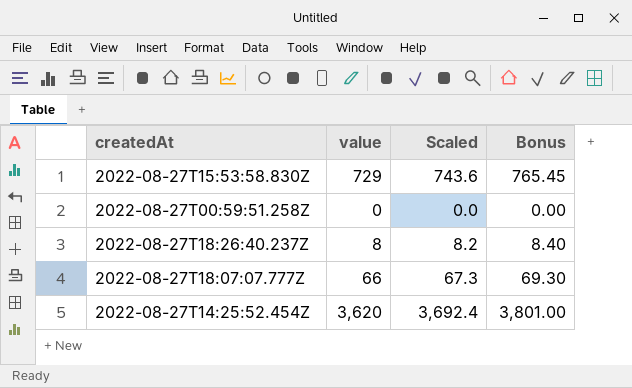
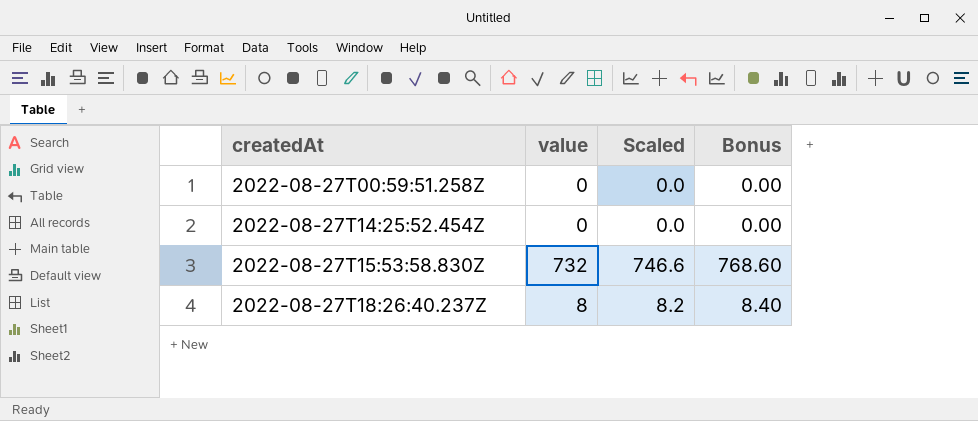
row order: none -> createdAt ascending
row 2022-08-27T18:07:07.777Z: 66 | 67.3 | 69.30 -> none
2022-08-27T14:25:52.454Z | value: 3,620 -> 0
2022-08-27T14:25:52.454Z | Scaled: 3,692.4 -> 0.0
2022-08-27T14:25:52.454Z | Bonus: 3,801.00 -> 0.00
2022-08-27T15:53:58.830Z | value: 729 -> 732
2022-08-27T15:53:58.830Z | Scaled: 743.6 -> 746.6
2022-08-27T15:53:58.830Z | Bonus: 765.45 -> 768.60

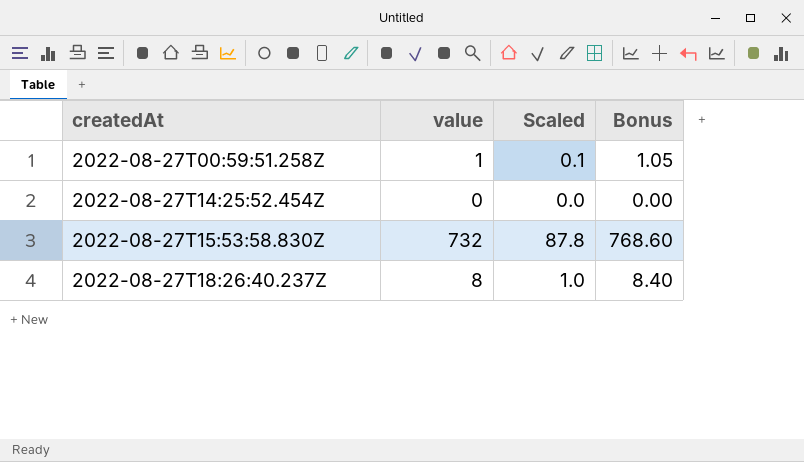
column Scaled | formula: [value] * 1.02 -> [value] * 0.12
2022-08-27T00:59:51.258Z | value: 0 -> 1
2022-08-27T00:59:51.258Z | Bonus: 0.00 -> 1.05

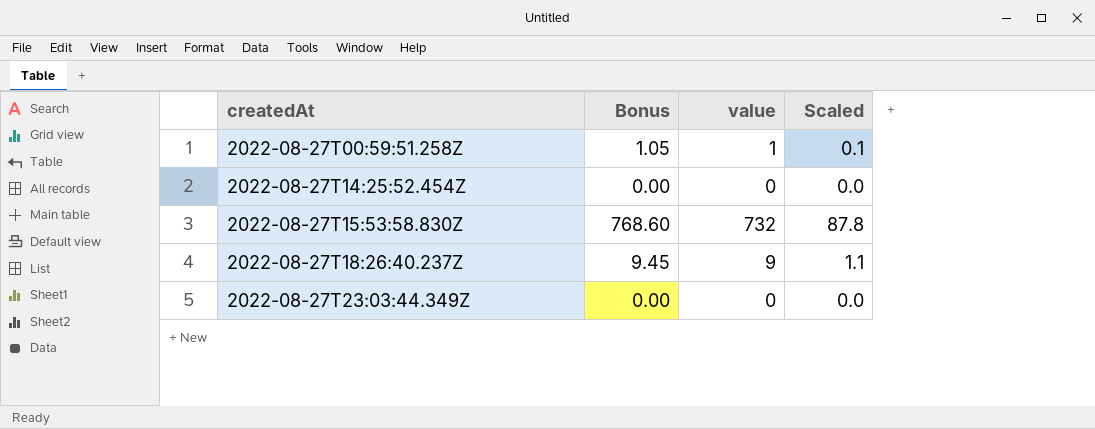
column Bonus | position: 4 -> 2
2022-08-27T18:26:40.237Z | Bonus: 8.40 -> 9.45
2022-08-27T18:26:40.237Z | value: 8 -> 9
2022-08-27T18:26:40.237Z | Scaled: 1.0 -> 1.1
row 2022-08-27T23:03:44.349Z: none -> 0.00 | 0 | 0.0

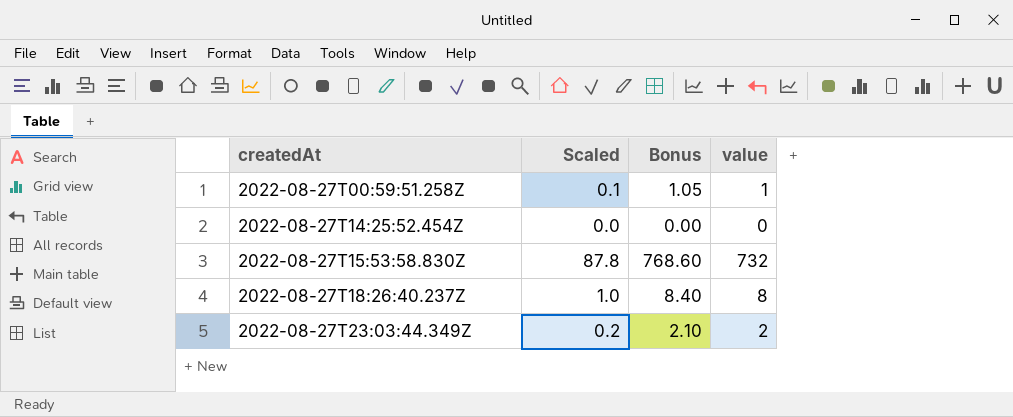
column Scaled | position: 4 -> 2
2022-08-27T18:26:40.237Z | Scaled: 1.1 -> 1.0
2022-08-27T18:26:40.237Z | Bonus: 9.45 -> 8.40
2022-08-27T18:26:40.237Z | value: 9 -> 8
2022-08-27T23:03:44.349Z | Scaled: 0.0 -> 0.2
2022-08-27T23:03:44.349Z | Bonus: 0.00 -> 2.10
2022-08-27T23:03:44.349Z | value: 0 -> 2

